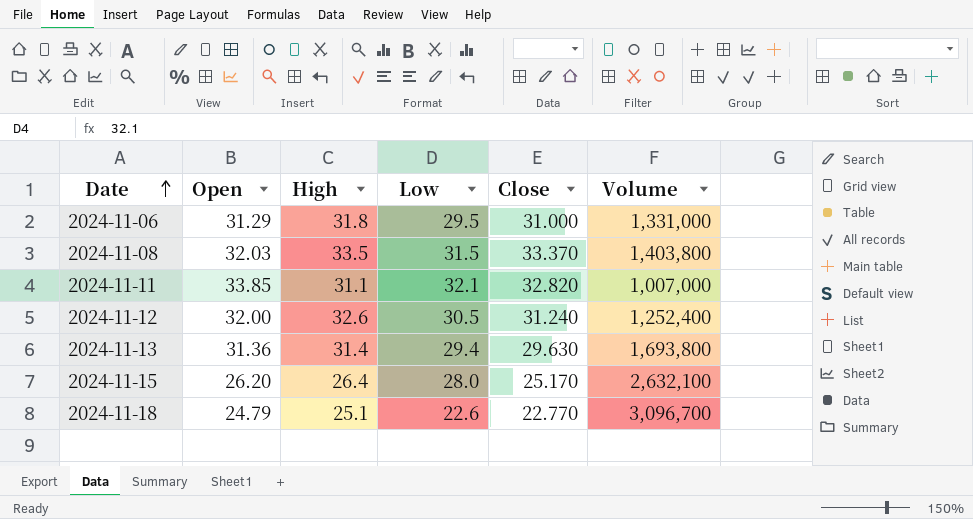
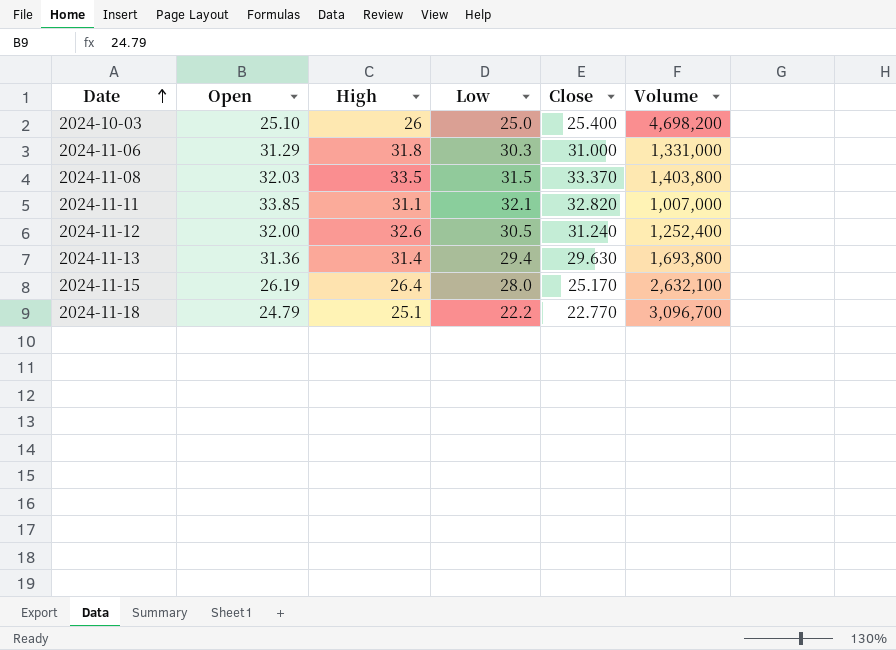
row 2024-10-03: none -> 25.10 | 26 | 25.0 | 25.400 | 4,698,200
2024-11-06 | Low: 29.5 -> 30.3
2024-11-15 | Open: 26.20 -> 26.19
2024-11-18 | Low: 22.6 -> 22.2

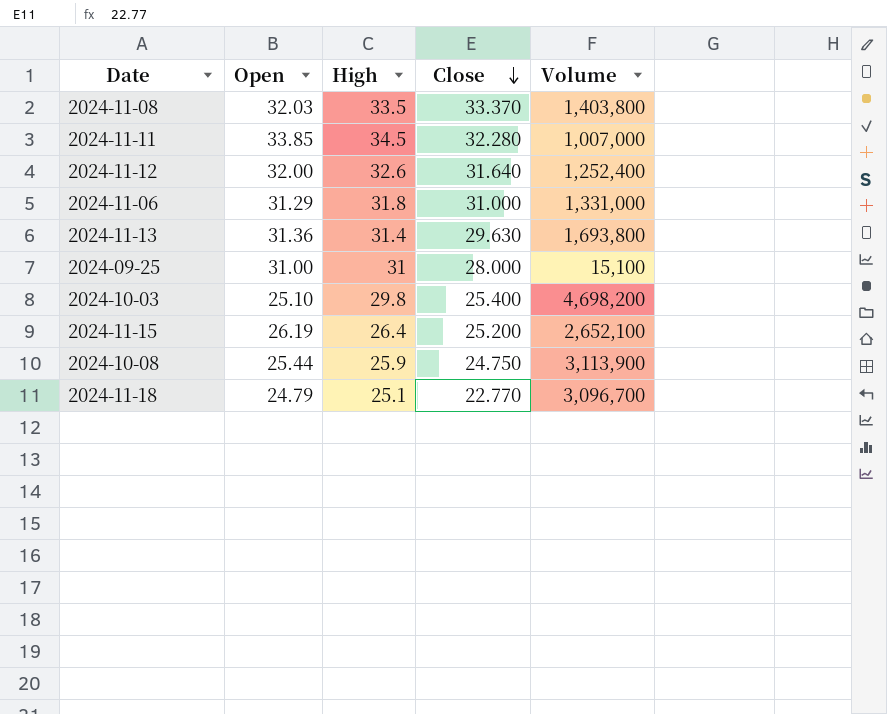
row order: Date ascending -> Close descending
column Low | position: 4 -> none
2024-11-11 | High: 31.1 -> 34.5
2024-11-11 | Close: 32.820 -> 32.280
2024-11-12 | Close: 31.240 -> 31.640
row 2024-09-25: none -> 31.00 | 31 | 28.000 | 15,100
2024-10-03 | High: 26 -> 29.8
2024-11-15 | Close: 25.170 -> 25.200
2024-11-15 | Volume: 2,632,100 -> 2,652,100
row 2024-10-08: none -> 25.44 | 25.9 | 24.750 | 3,113,900

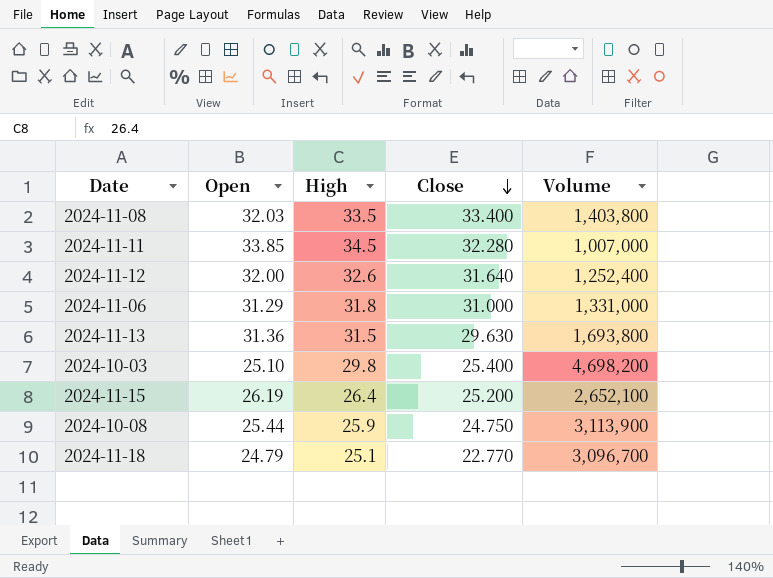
row 2024-09-25: 31.00 | 31 | 28.000 | 15,100 -> none
2024-11-08 | Close: 33.370 -> 33.400
2024-11-13 | High: 31.4 -> 31.5

